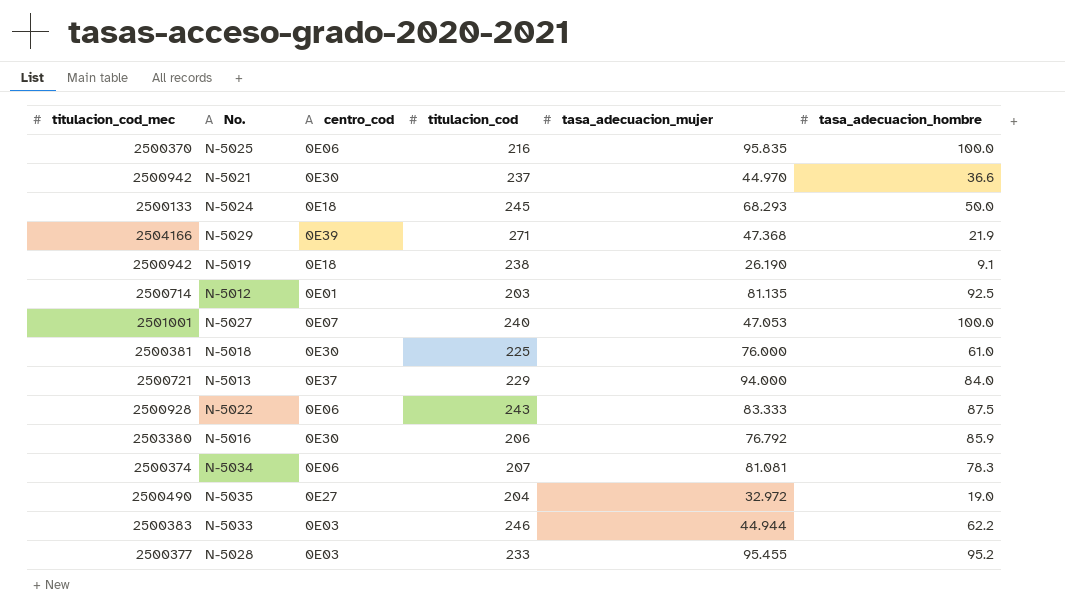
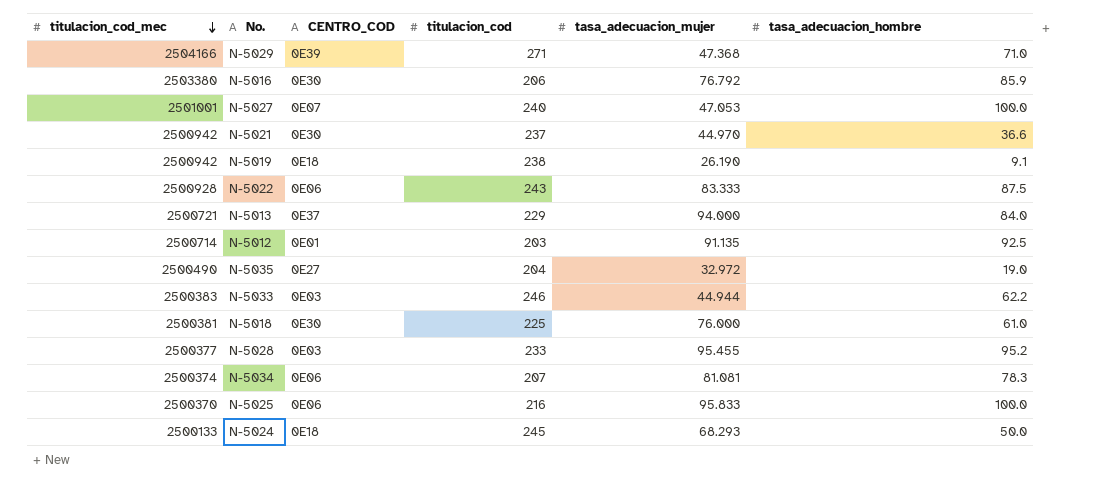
row order: none -> titulacion_cod_mec descending
column name: centro_cod -> CENTRO_COD
N-5029 | tasa_adecuacion_hombre: 21.9 -> 71.0
N-5012 | tasa_adecuacion_mujer: 81.135 -> 91.135
N-5025 | tasa_adecuacion_mujer: 95.835 -> 95.833

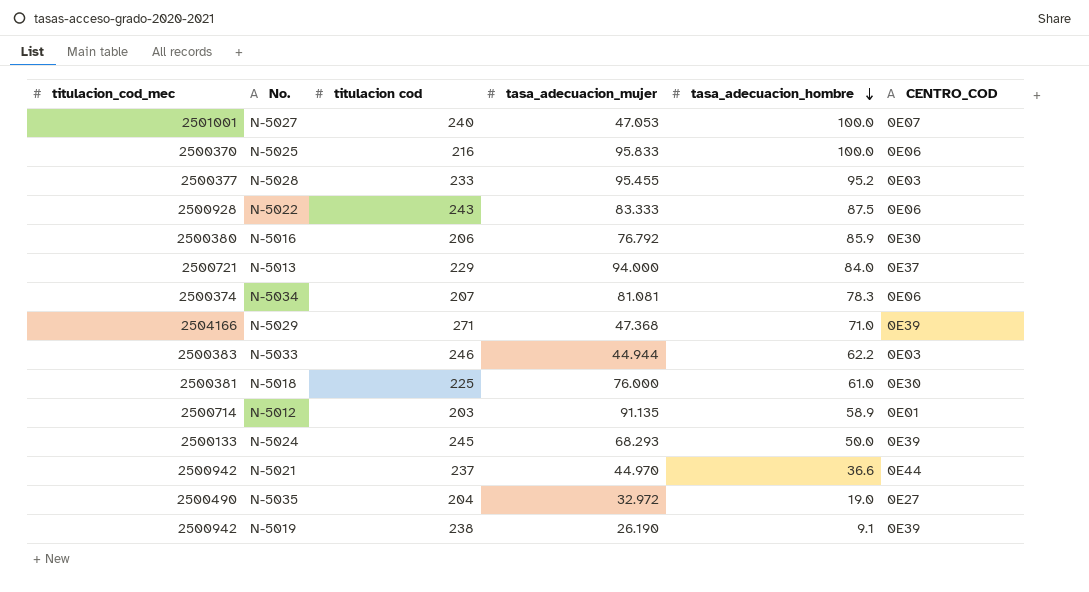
row order: titulacion_cod_mec descending -> tasa_adecuacion_hombre descending
column name: titulacion_cod -> titulacion cod
column CENTRO_COD | position: 3 -> 6
N-5016 | titulacion_cod_mec: 2503380 -> 2500380
N-5012 | tasa_adecuacion_hombre: 92.5 -> 58.9
N-5024 | CENTRO_COD: 0E18 -> 0E39
N-5021 | CENTRO_COD: 0E30 -> 0E44
N-5019 | CENTRO_COD: 0E18 -> 0E39

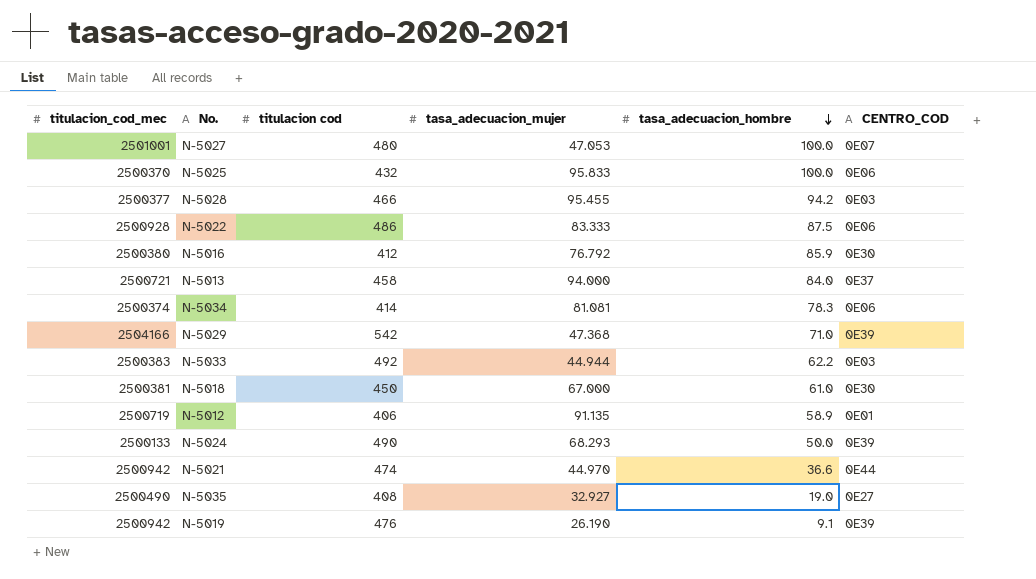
N-5027 | titulacion cod: 240 -> 480
N-5025 | titulacion cod: 216 -> 432
N-5028 | titulacion cod: 233 -> 466
N-5028 | tasa_adecuacion_hombre: 95.2 -> 94.2
N-5022 | titulacion cod: 243 -> 486
N-5016 | titulacion cod: 206 -> 412
N-5013 | titulacion cod: 229 -> 458
N-5034 | titulacion cod: 207 -> 414
N-5029 | titulacion cod: 271 -> 542
N-5033 | titulacion cod: 246 -> 492
N-5018 | titulacion cod: 225 -> 450
N-5018 | tasa_adecuacion_mujer: 76.000 -> 67.000
N-5012 | titulacion_cod_mec: 2500714 -> 2500719
N-5012 | titulacion cod: 203 -> 406
N-5024 | titulacion cod: 245 -> 490
N-5021 | titulacion cod: 237 -> 474
N-5035 | titulacion cod: 204 -> 408
N-5035 | tasa_adecuacion_mujer: 32.972 -> 32.927
N-5019 | titulacion cod: 238 -> 476

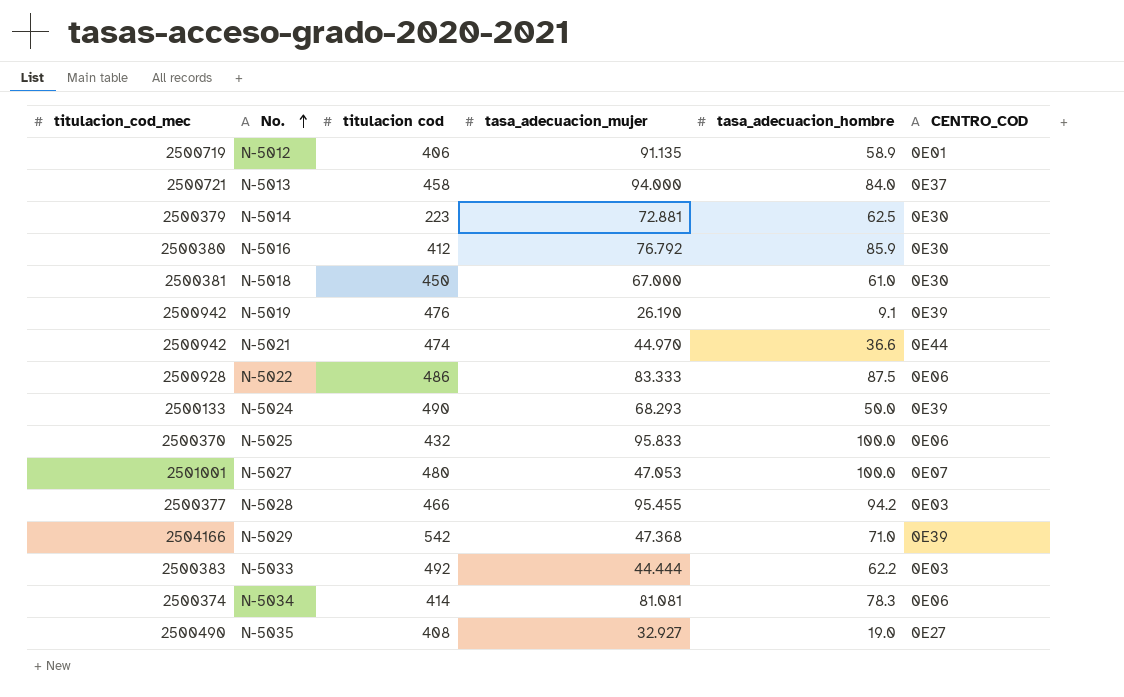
row order: tasa_adecuacion_hombre descending -> No. ascending
row N-5014: none -> 2500379 | 223 | 72.881 | 62.5 | 0E30
N-5033 | tasa_adecuacion_mujer: 44.944 -> 44.444

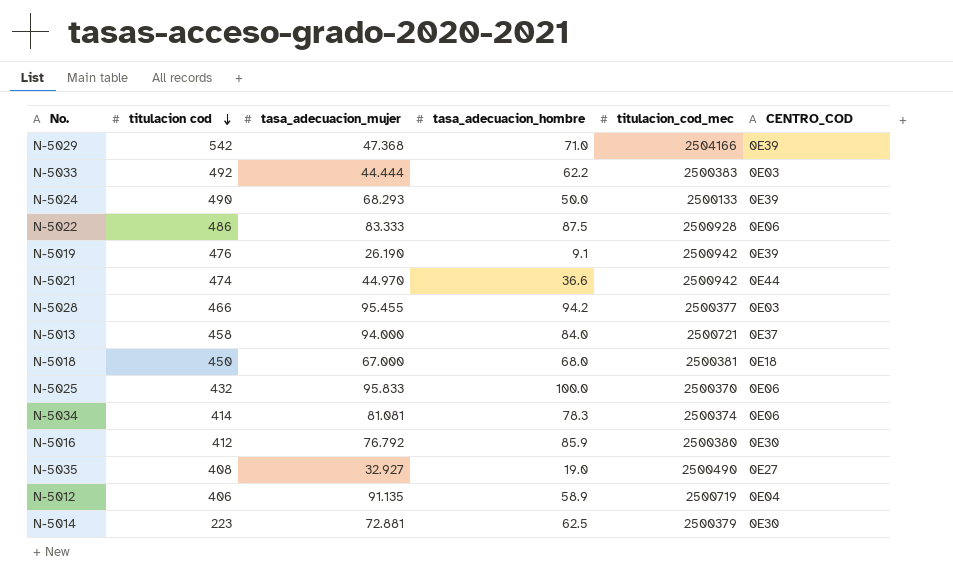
row order: No. ascending -> titulacion cod descending
column titulacion_cod_mec | position: 1 -> 5
row N-5027: 2501001 | 480 | 47.053 | 100.0 | 0E07 -> none
N-5018 | tasa_adecuacion_hombre: 61.0 -> 68.0
N-5018 | CENTRO_COD: 0E30 -> 0E18
N-5012 | CENTRO_COD: 0E01 -> 0E04

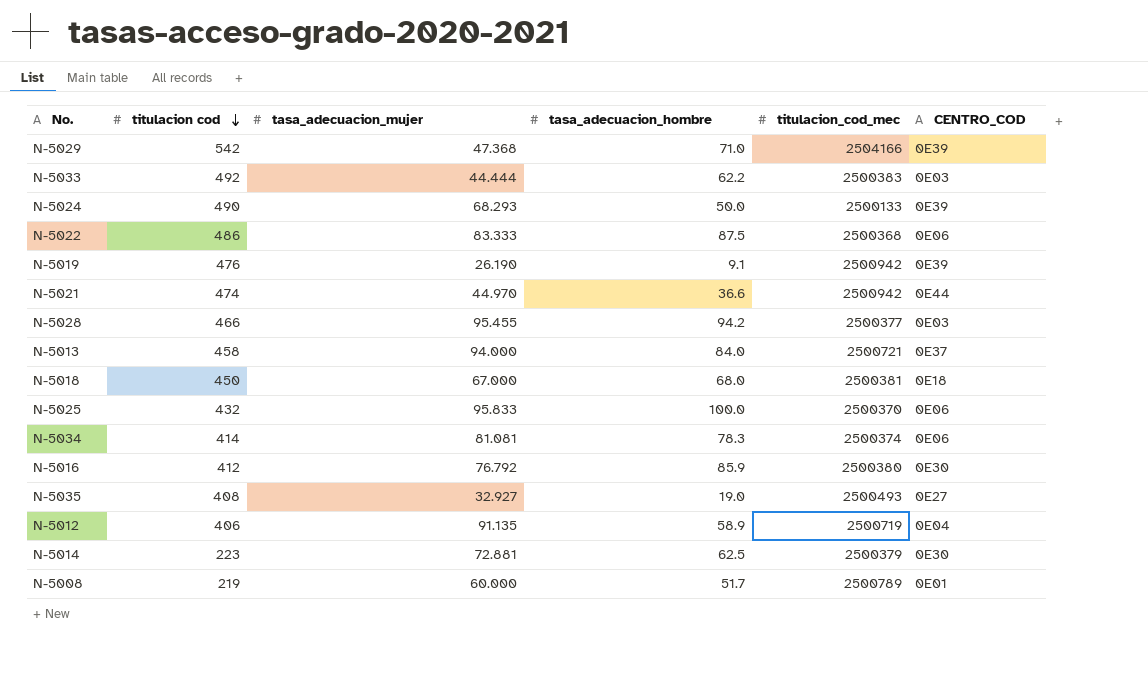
N-5022 | titulacion_cod_mec: 2500928 -> 2500368
N-5035 | titulacion_cod_mec: 2500490 -> 2500493
row N-5008: none -> 219 | 60.000 | 51.7 | 2500789 | 0E01

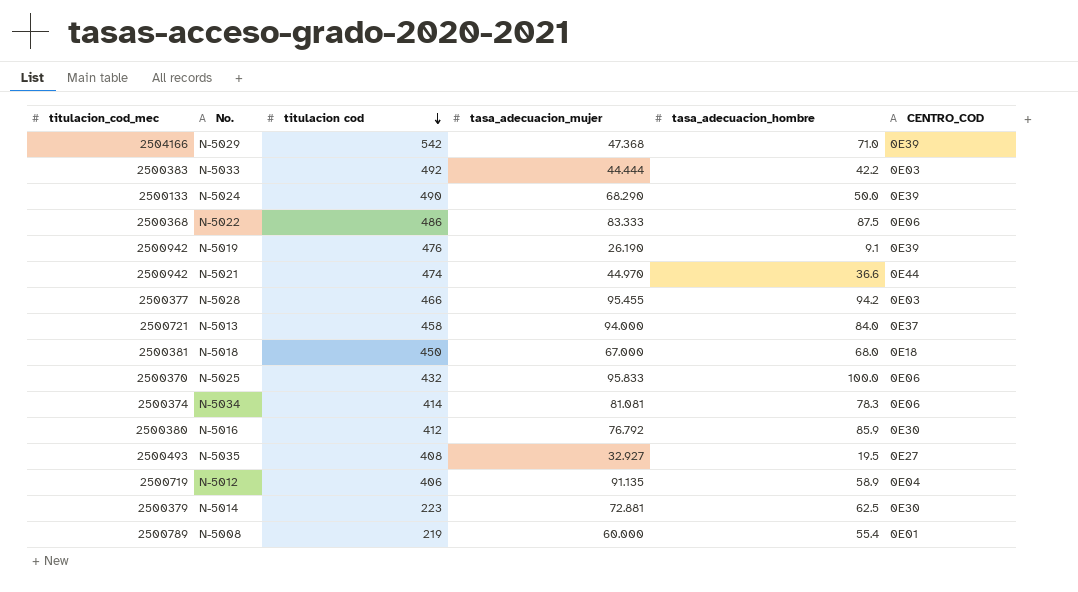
column titulacion_cod_mec | position: 5 -> 1
N-5033 | tasa_adecuacion_hombre: 62.2 -> 42.2
N-5024 | tasa_adecuacion_mujer: 68.293 -> 68.290
N-5035 | tasa_adecuacion_hombre: 19.0 -> 19.5
N-5008 | tasa_adecuacion_hombre: 51.7 -> 55.4

